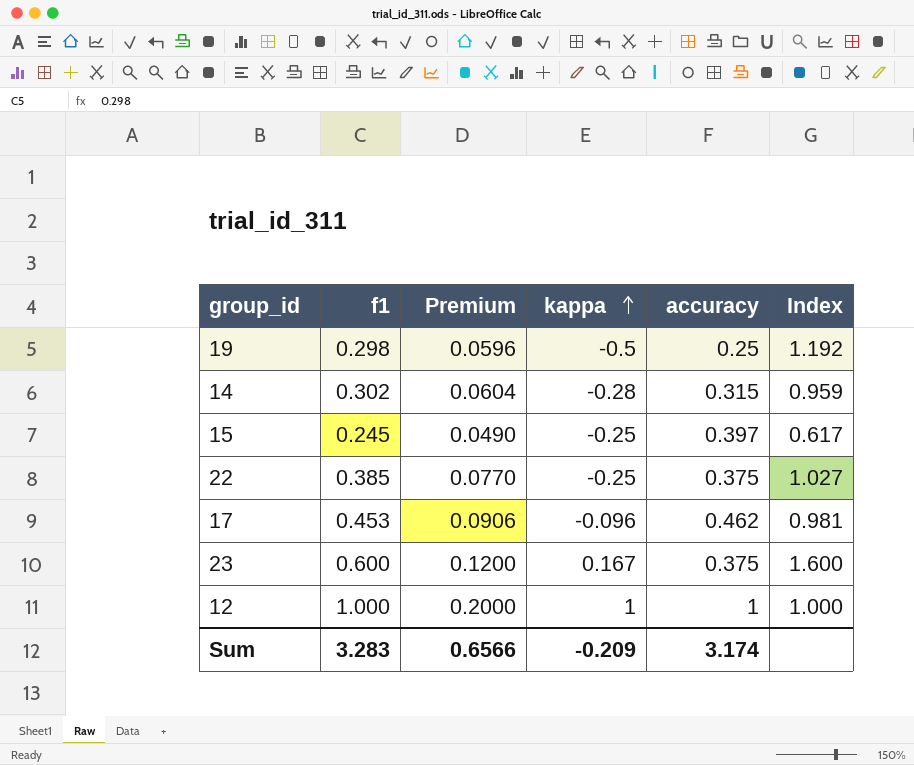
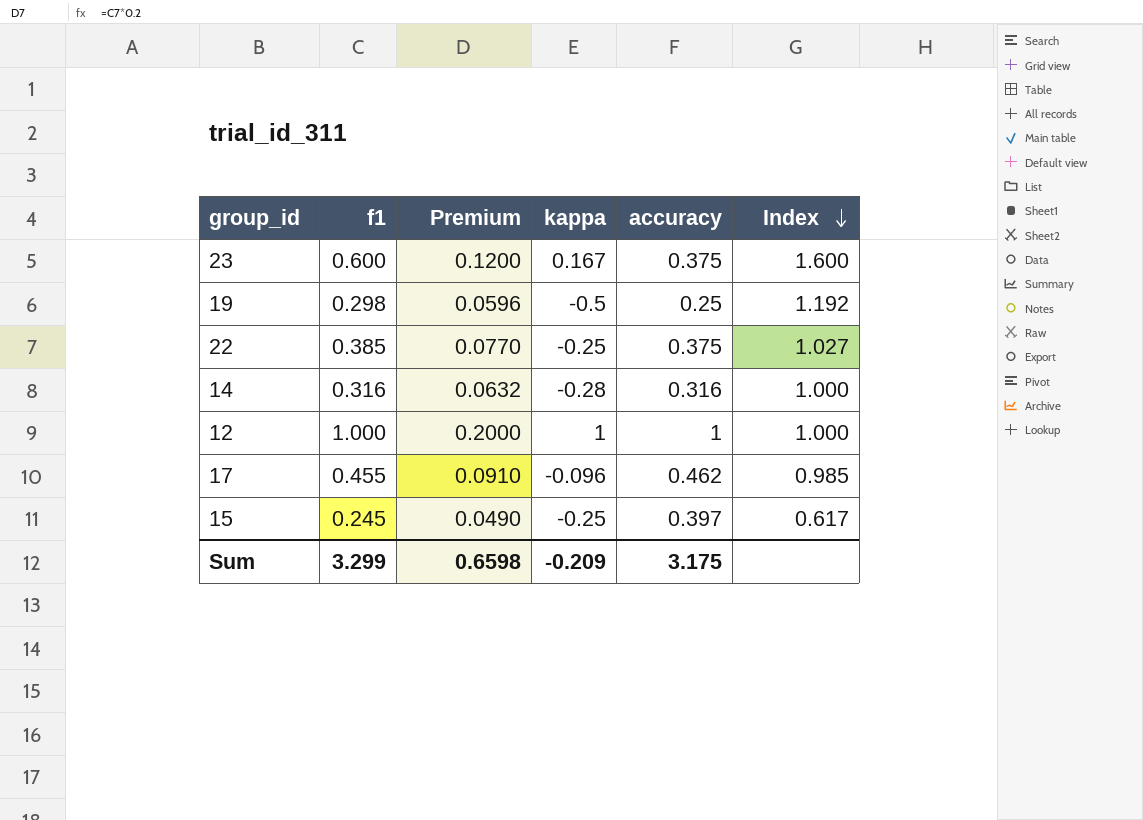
row order: kappa ascending -> Index descending
14 | f1: 0.302 -> 0.316
14 | Premium: 0.0604 -> 0.0632
14 | accuracy: 0.315 -> 0.316
14 | Index: 0.959 -> 1.000
17 | f1: 0.453 -> 0.455
17 | Premium: 0.0906 -> 0.0910
17 | Index: 0.981 -> 0.985
Sum | f1: 3.283 -> 3.299
Sum | Premium: 0.6566 -> 0.6598
Sum | accuracy: 3.174 -> 3.175

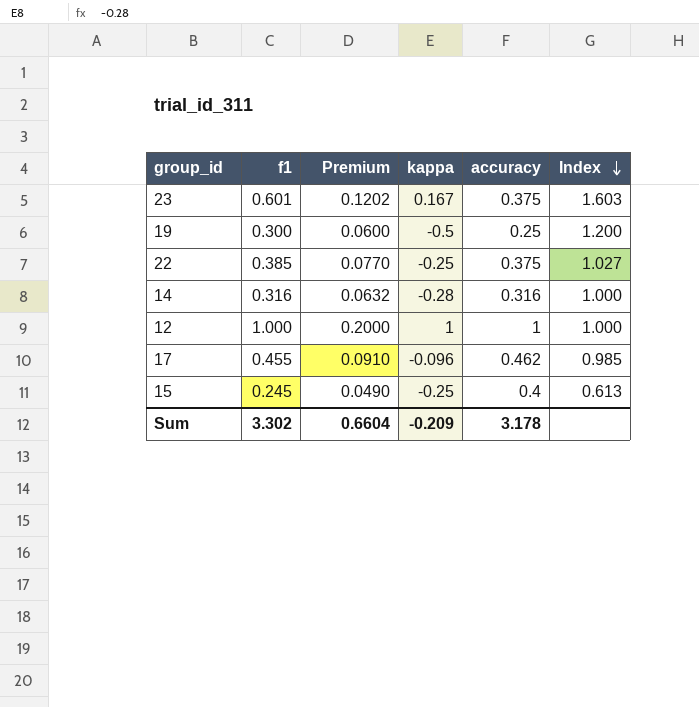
23 | f1: 0.600 -> 0.601
23 | Premium: 0.1200 -> 0.1202
23 | Index: 1.600 -> 1.603
19 | f1: 0.298 -> 0.300
19 | Premium: 0.0596 -> 0.0600
19 | Index: 1.192 -> 1.200
15 | accuracy: 0.397 -> 0.4
15 | Index: 0.617 -> 0.613
Sum | f1: 3.299 -> 3.302
Sum | Premium: 0.6598 -> 0.6604
Sum | accuracy: 3.175 -> 3.178

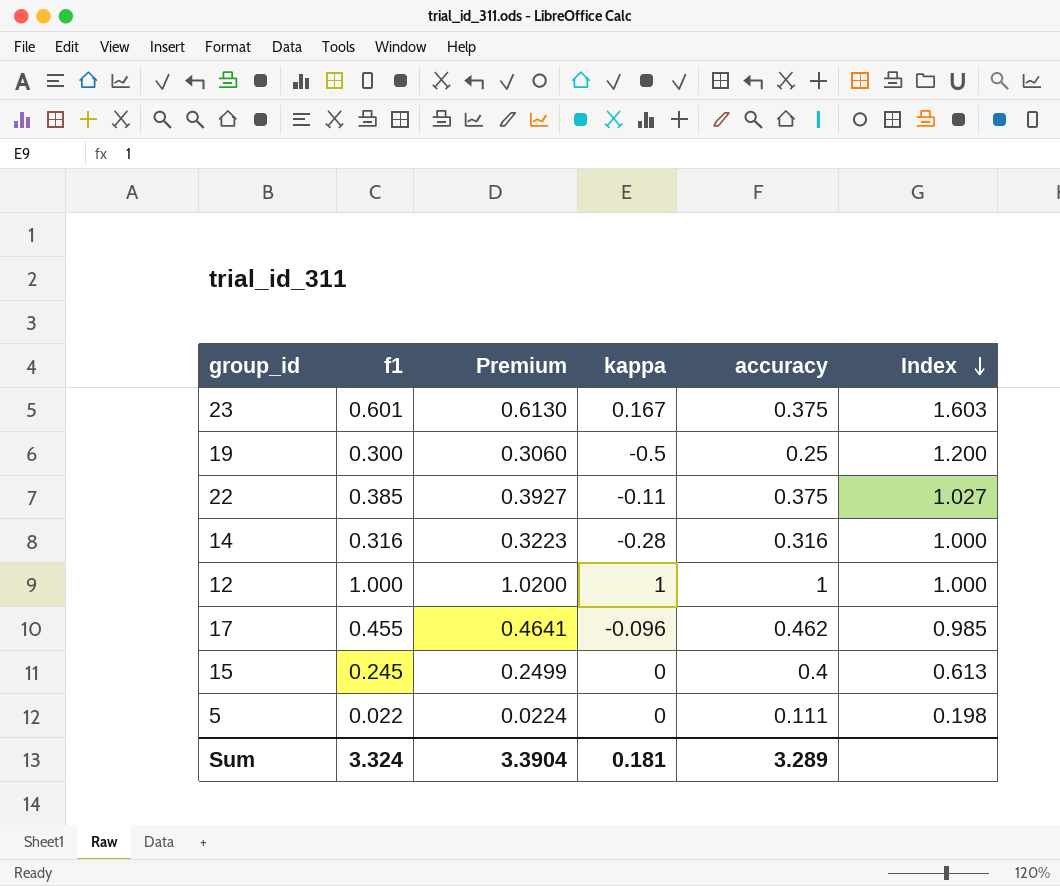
column Premium | formula: [f1] * 0.2 -> [f1] * 1.02
22 | kappa: -0.25 -> -0.11
15 | kappa: -0.25 -> 0
row 5: none -> 0.022 | 0.0224 | 0 | 0.111 | 0.198
Sum | f1: 3.302 -> 3.324
Sum | Premium: 0.6604 -> 3.3904
Sum | kappa: -0.209 -> 0.181
Sum | accuracy: 3.178 -> 3.289

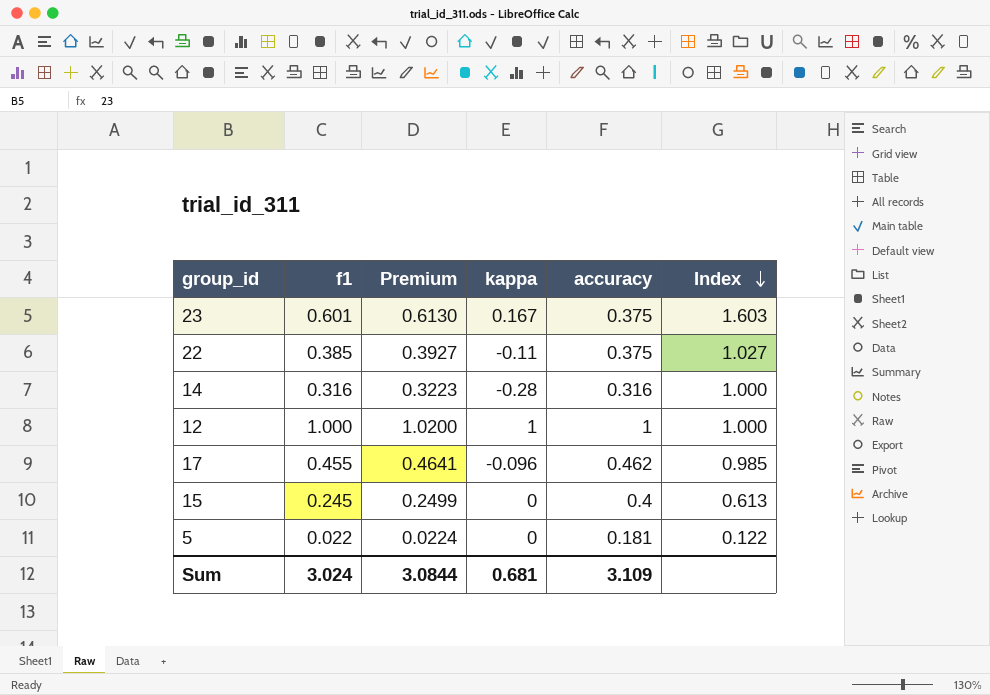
row 19: 0.300 | 0.3060 | -0.5 | 0.25 | 1.200 -> none
5 | accuracy: 0.111 -> 0.181
5 | Index: 0.198 -> 0.122
Sum | f1: 3.324 -> 3.024
Sum | Premium: 3.3904 -> 3.0844
Sum | kappa: 0.181 -> 0.681
Sum | accuracy: 3.289 -> 3.109

